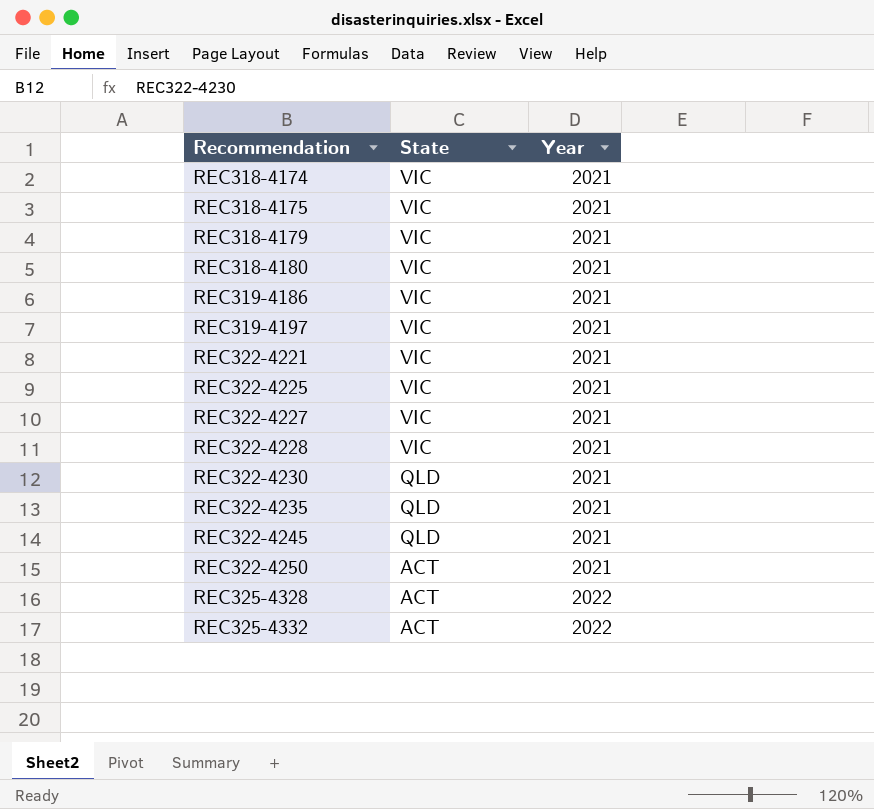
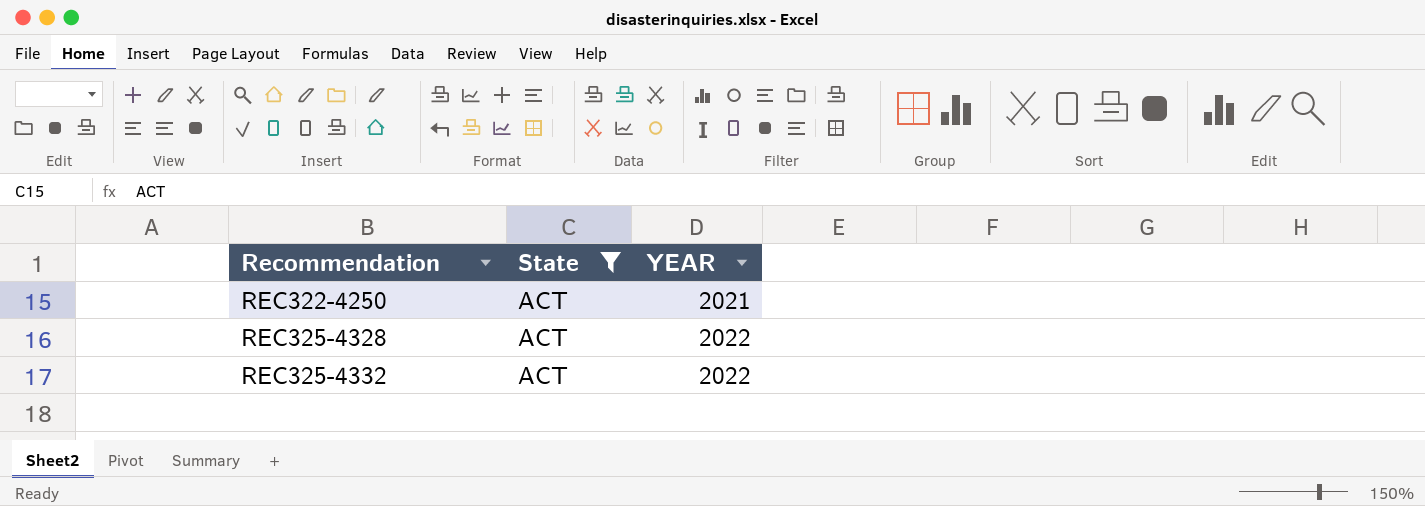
filter: none -> State = ACT
column name: Year -> YEAR

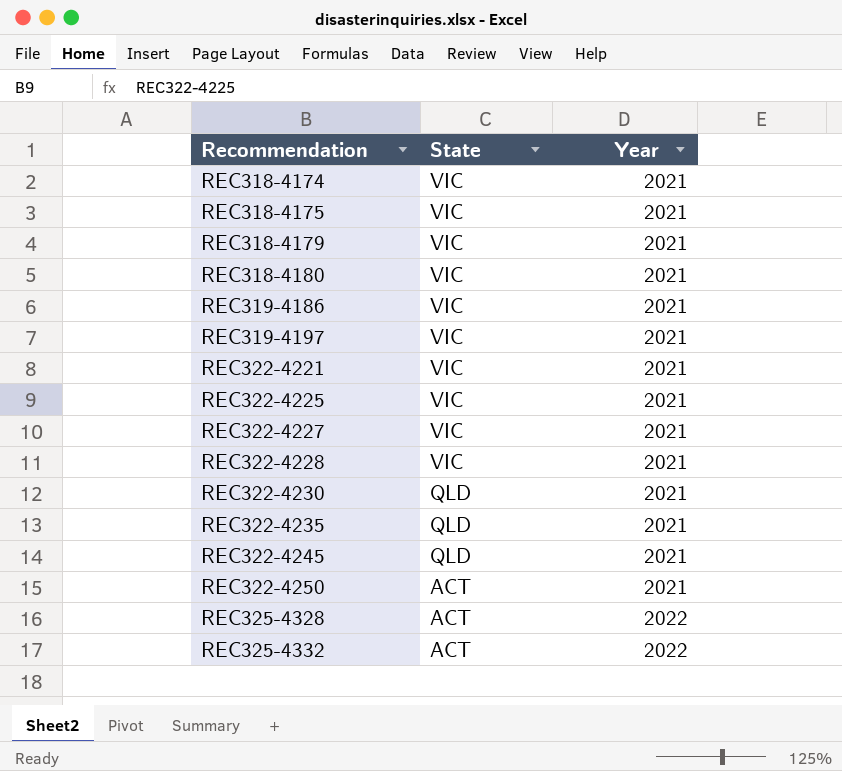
filter: State = ACT -> none
column name: YEAR -> Year

